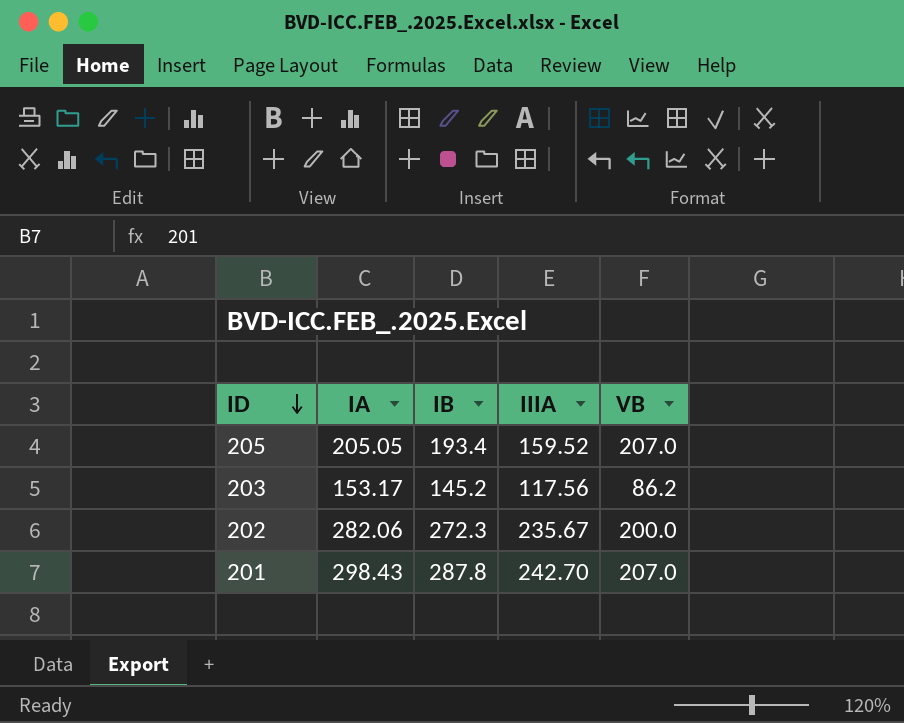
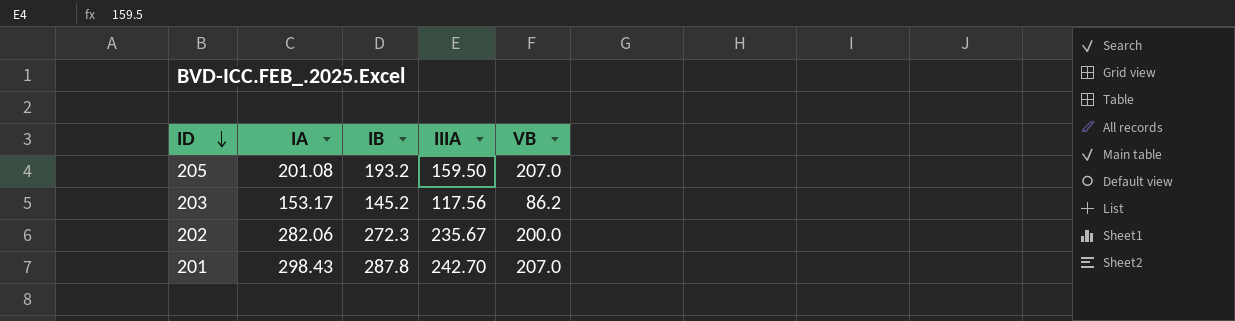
205 | IA: 205.05 -> 201.08
205 | IB: 193.4 -> 193.2
205 | IIIA: 159.52 -> 159.50

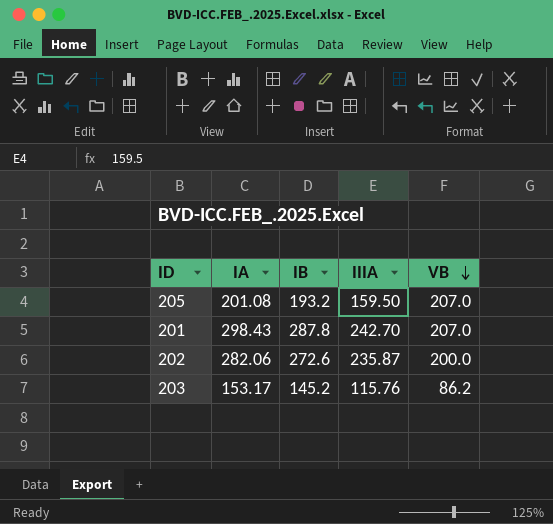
row order: ID descending -> VB descending
202 | IB: 272.3 -> 272.6
202 | IIIA: 235.67 -> 235.87
203 | IIIA: 117.56 -> 115.76

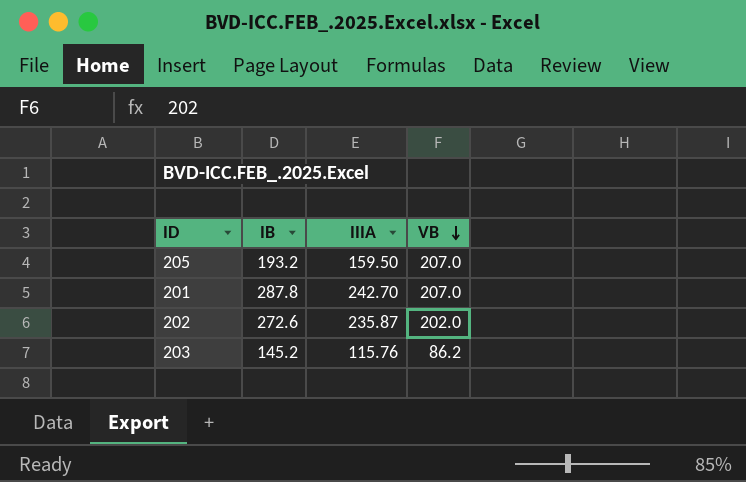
column IA | position: 2 -> none
202 | VB: 200.0 -> 202.0

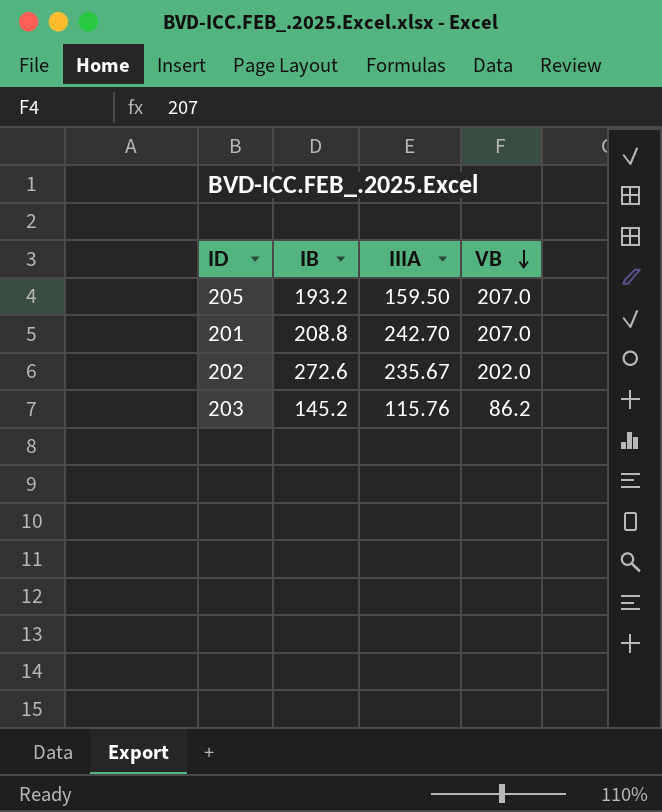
201 | IB: 287.8 -> 208.8
202 | IIIA: 235.87 -> 235.67

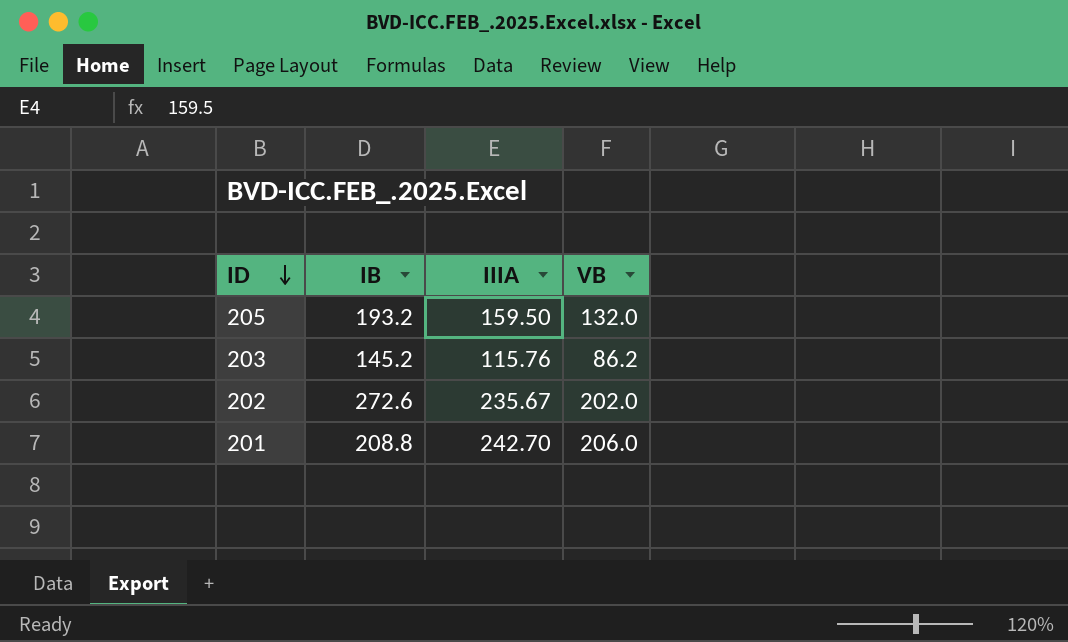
row order: VB descending -> ID descending
205 | VB: 207.0 -> 132.0
201 | VB: 207.0 -> 206.0

